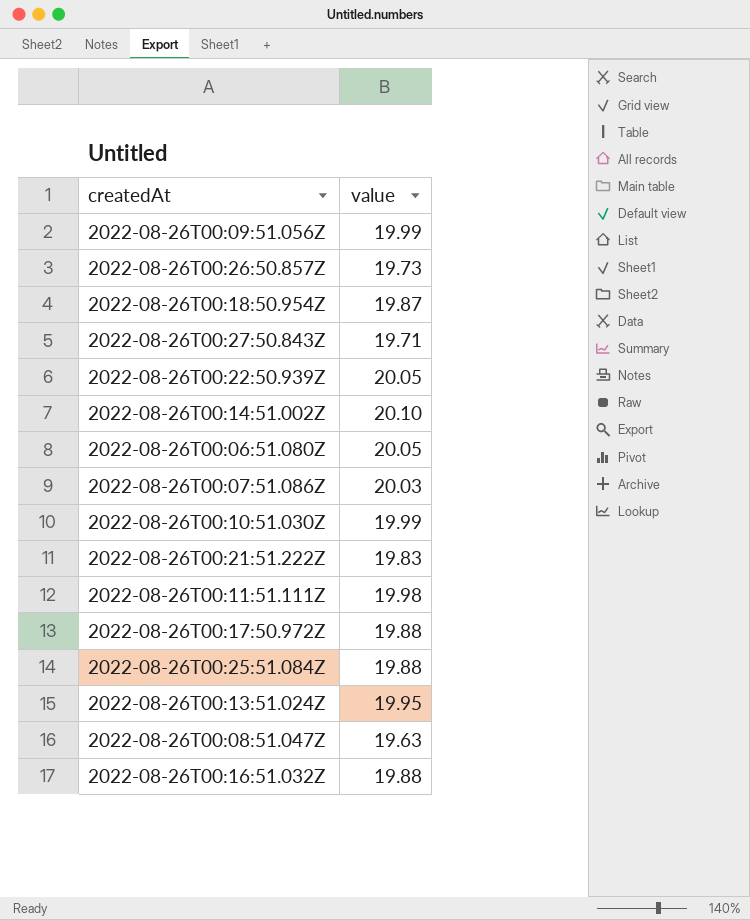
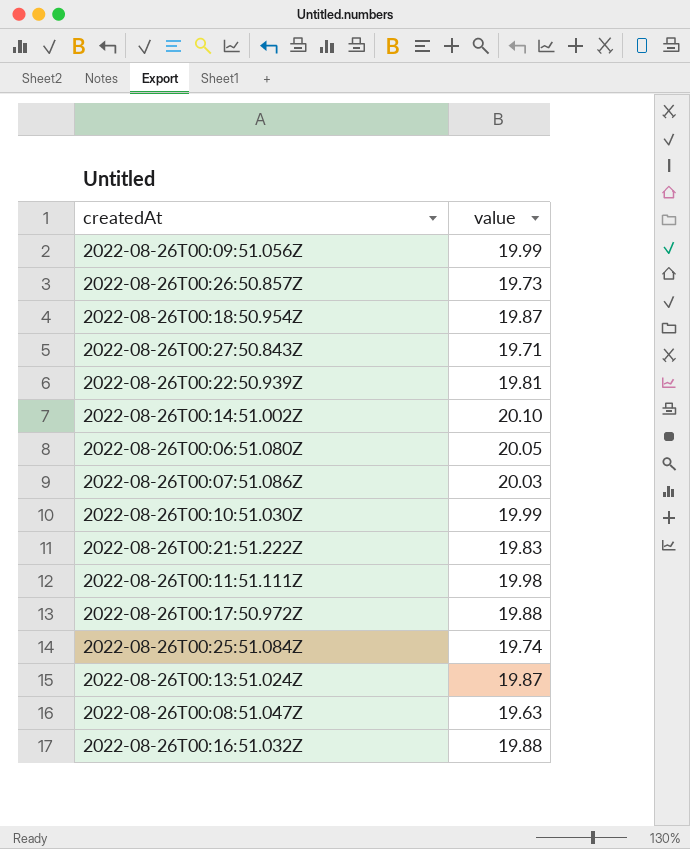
2022-08-26T00:22:50.939Z | value: 20.05 -> 19.81
2022-08-26T00:25:51.084Z | value: 19.88 -> 19.74
2022-08-26T00:13:51.024Z | value: 19.95 -> 19.87

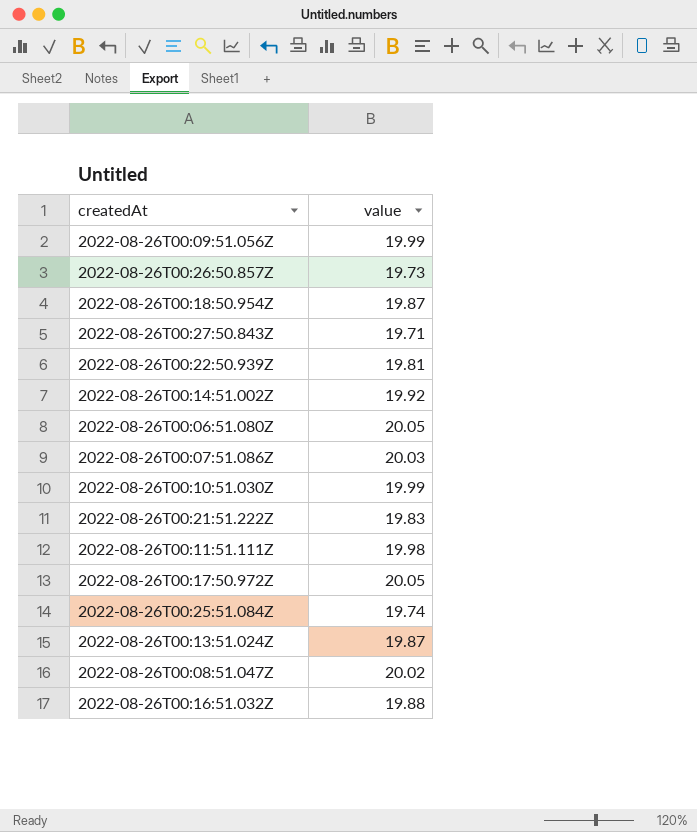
2022-08-26T00:14:51.002Z | value: 20.10 -> 19.92
2022-08-26T00:17:50.972Z | value: 19.88 -> 20.05
2022-08-26T00:08:51.047Z | value: 19.63 -> 20.02

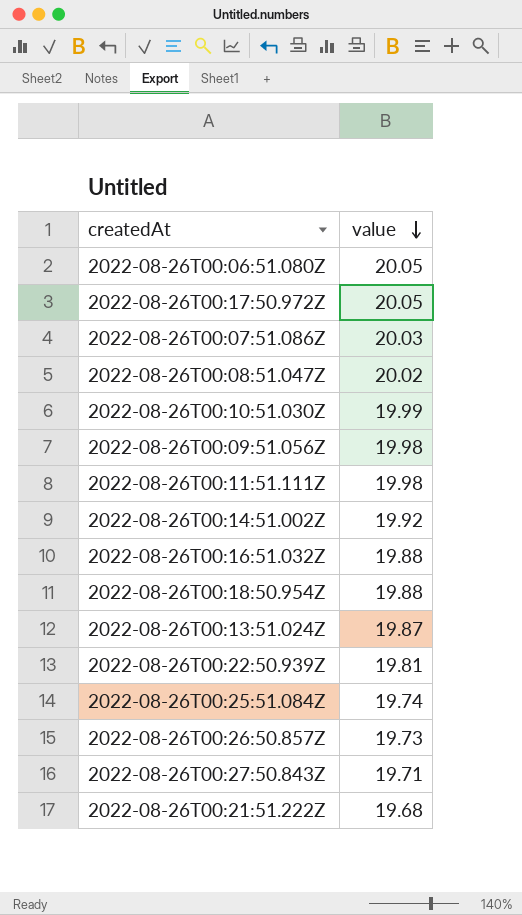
row order: none -> value descending
2022-08-26T00:09:51.056Z | value: 19.99 -> 19.98
2022-08-26T00:18:50.954Z | value: 19.87 -> 19.88
2022-08-26T00:21:51.222Z | value: 19.83 -> 19.68

